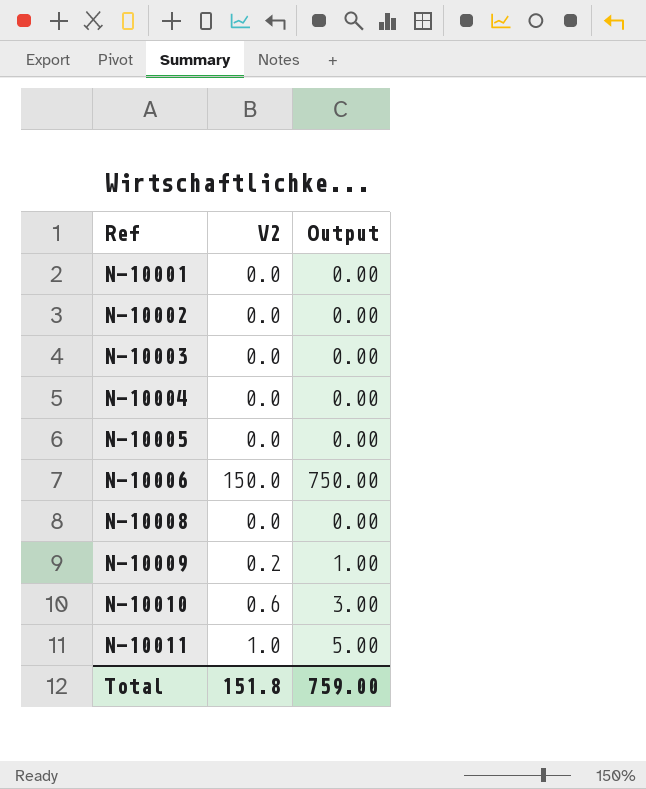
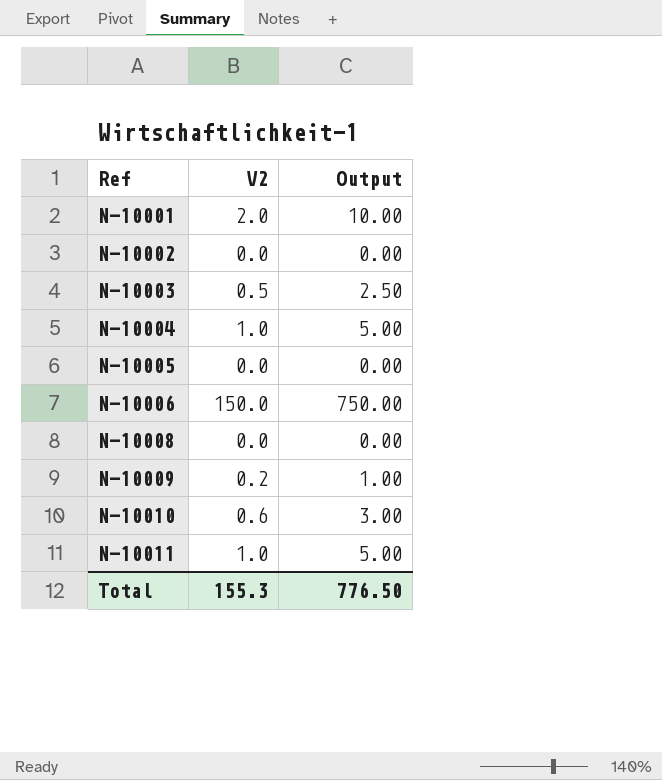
N-10001 | V2: 0.0 -> 2.0
N-10001 | Output: 0.00 -> 10.00
N-10003 | V2: 0.0 -> 0.5
N-10003 | Output: 0.00 -> 2.50
N-10004 | V2: 0.0 -> 1.0
N-10004 | Output: 0.00 -> 5.00
Total | V2: 151.8 -> 155.3
Total | Output: 759.00 -> 776.50

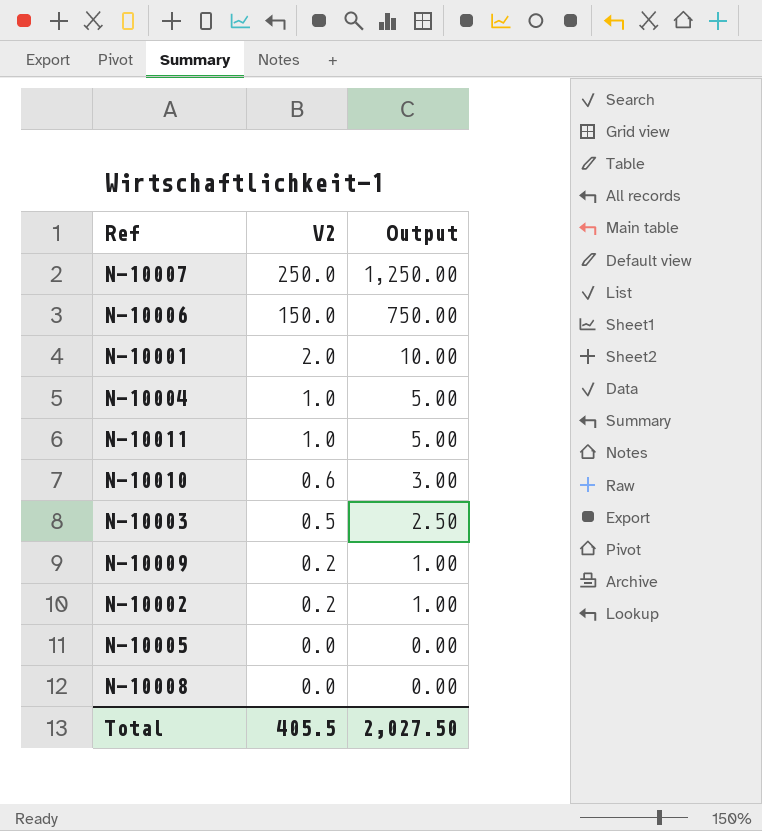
row order: Ref ascending -> V2 descending
row N-10007: none -> 250.0 | 1,250.00
N-10002 | V2: 0.0 -> 0.2
N-10002 | Output: 0.00 -> 1.00
Total | V2: 155.3 -> 405.5
Total | Output: 776.50 -> 2,027.50

